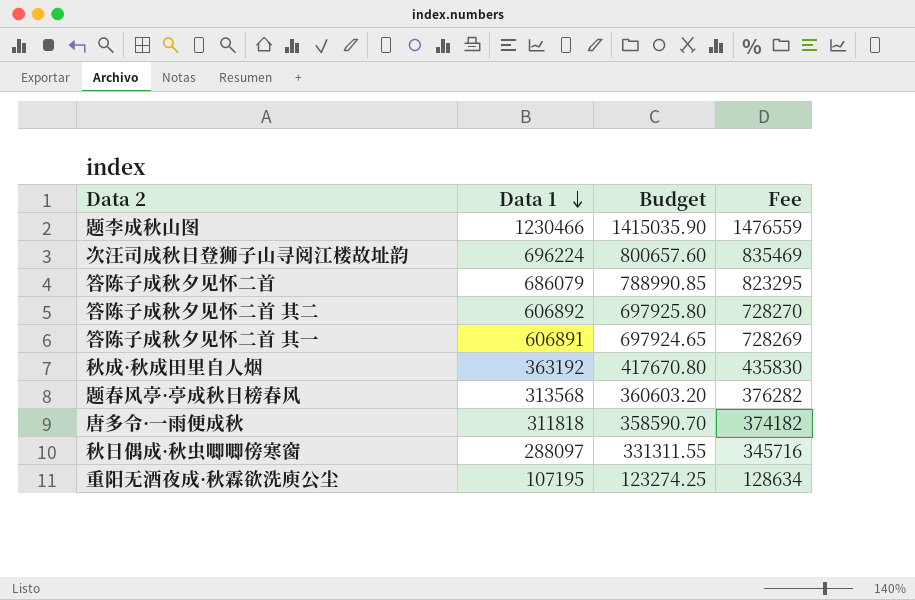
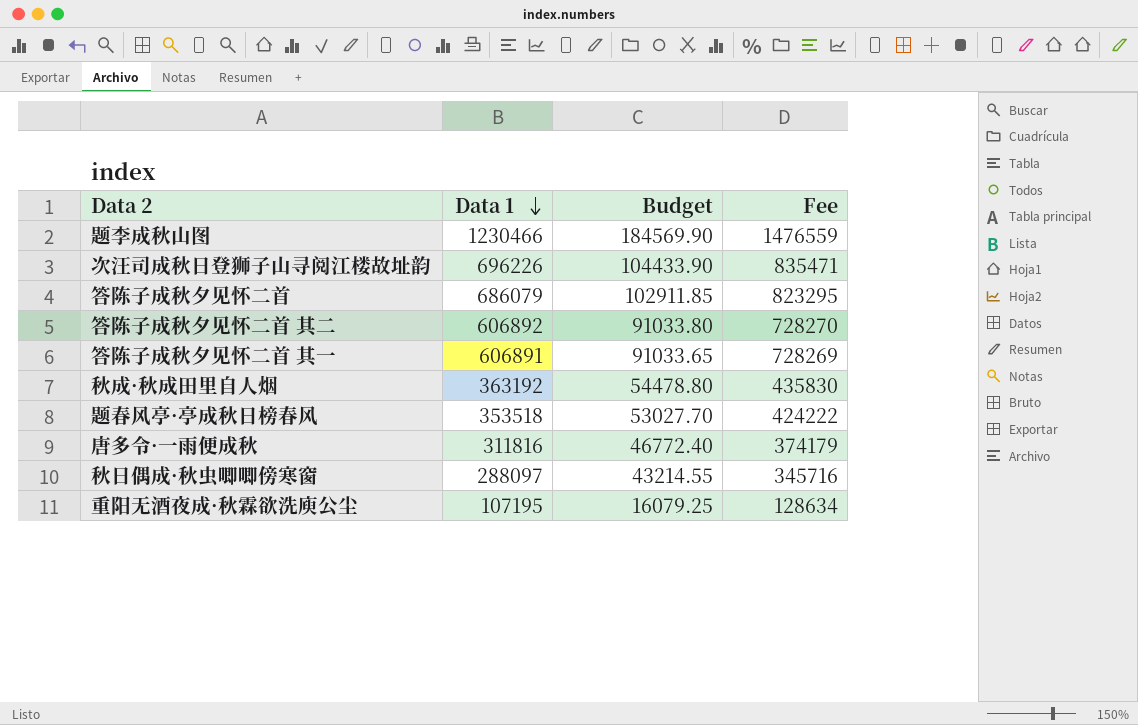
column Budget | formula: [Data 1] * 1.15 -> [Data 1] * 0.15
次汪司成秋日登狮子山寻阅江楼故址韵 | Data 1: 696224 -> 696226
次汪司成秋日登狮子山寻阅江楼故址韵 | Fee: 835469 -> 835471
题春风亭·亭成秋日榜春风 | Data 1: 313568 -> 353518
题春风亭·亭成秋日榜春风 | Fee: 376282 -> 424222
唐多令·一雨便成秋 | Data 1: 311818 -> 311816
唐多令·一雨便成秋 | Fee: 374182 -> 374179

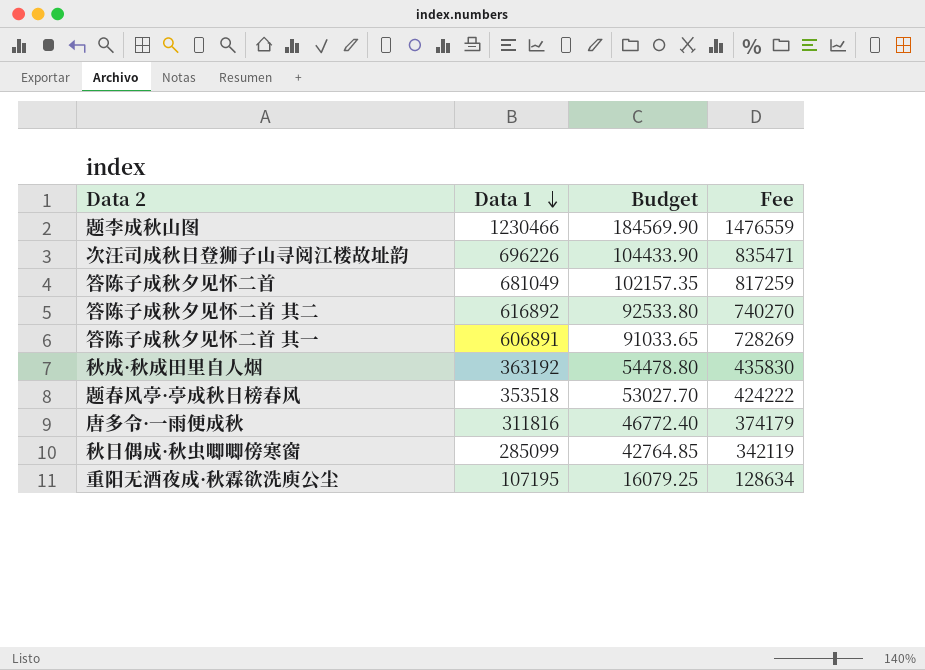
答陈子成秋夕见怀二首 | Data 1: 686079 -> 681049
答陈子成秋夕见怀二首 | Budget: 102911.85 -> 102157.35
答陈子成秋夕见怀二首 | Fee: 823295 -> 817259
答陈子成秋夕见怀二首 其二 | Data 1: 606892 -> 616892
答陈子成秋夕见怀二首 其二 | Budget: 91033.80 -> 92533.80
答陈子成秋夕见怀二首 其二 | Fee: 728270 -> 740270
秋日偶成·秋虫唧唧傍寒窗 | Data 1: 288097 -> 285099
秋日偶成·秋虫唧唧傍寒窗 | Budget: 43214.55 -> 42764.85
秋日偶成·秋虫唧唧傍寒窗 | Fee: 345716 -> 342119

